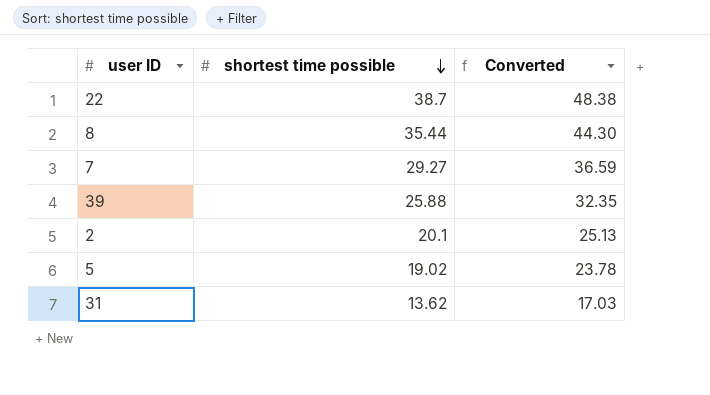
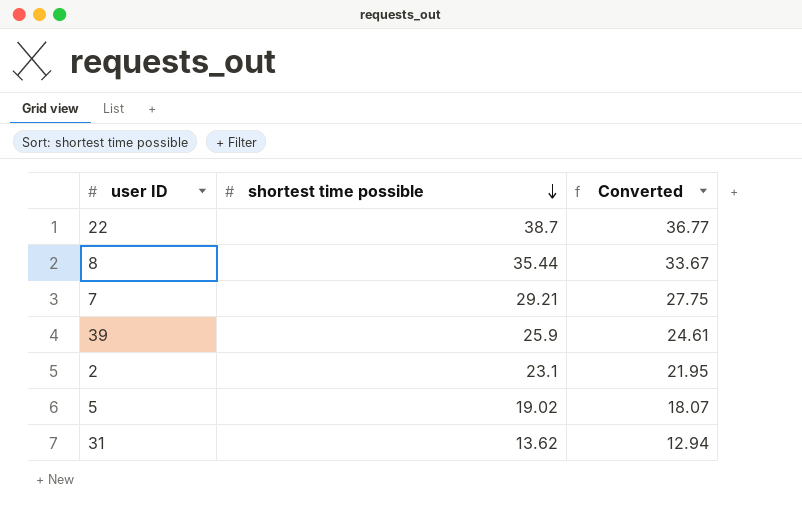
column Converted | formula: [shortest time possible] * 1.25 -> [shortest time possible] * 0.95
7 | shortest time possible: 29.27 -> 29.21
39 | shortest time possible: 25.88 -> 25.9
2 | shortest time possible: 20.1 -> 23.1

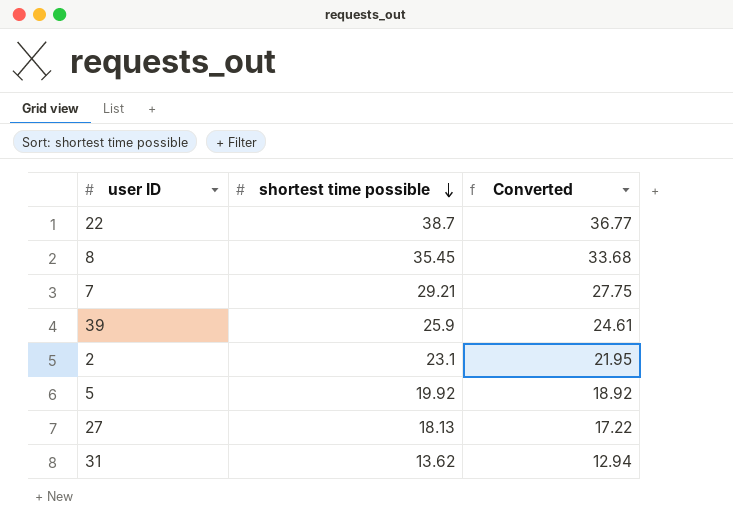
8 | shortest time possible: 35.44 -> 35.45
8 | Converted: 33.67 -> 33.68
5 | shortest time possible: 19.02 -> 19.92
5 | Converted: 18.07 -> 18.92
row 27: none -> 18.13 | 17.22

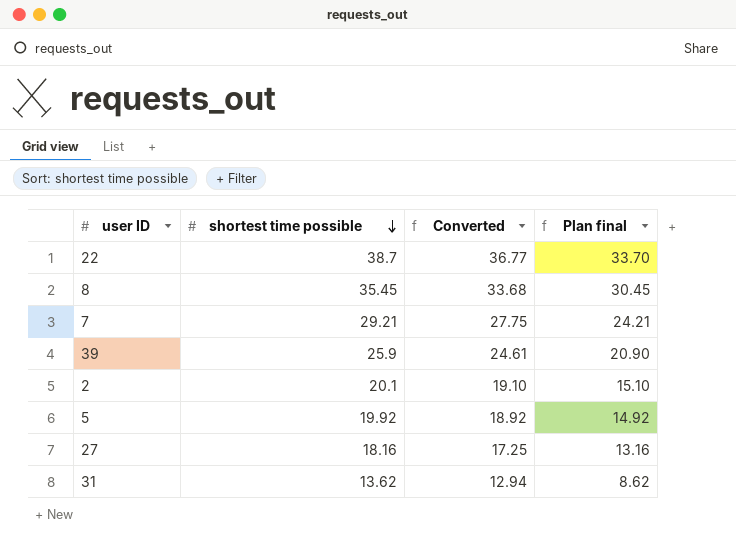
column Plan final | formula: none -> [shortest time possible] - 5
2 | shortest time possible: 23.1 -> 20.1
2 | Converted: 21.95 -> 19.10
27 | shortest time possible: 18.13 -> 18.16
27 | Converted: 17.22 -> 17.25

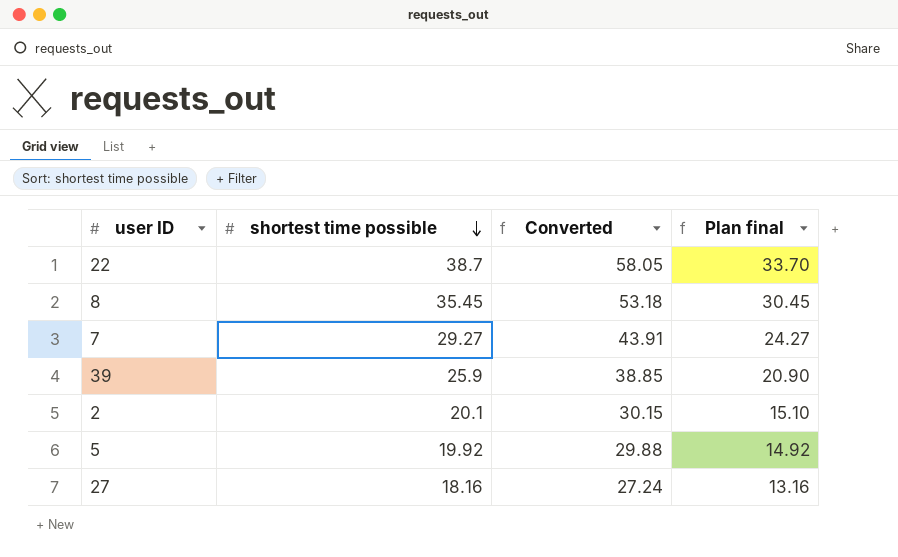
column Converted | formula: [shortest time possible] * 0.95 -> [shortest time possible] * 1.5
row 31: 13.62 | 12.94 | 8.62 -> none
7 | shortest time possible: 29.21 -> 29.27
7 | Plan final: 24.21 -> 24.27

